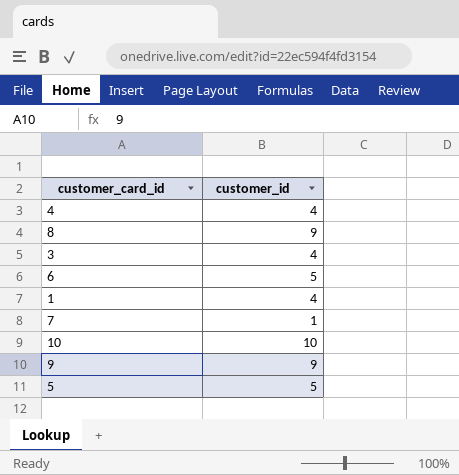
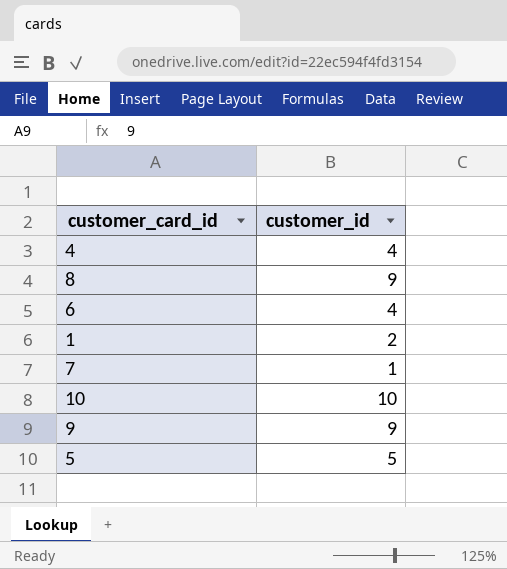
row 3: 4 -> none
6 | customer_id: 5 -> 4
1 | customer_id: 4 -> 2

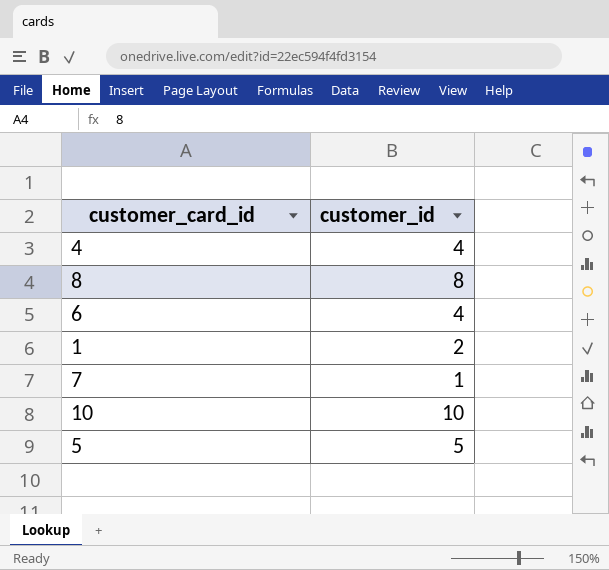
row 9: 9 -> none
8 | customer_id: 9 -> 8

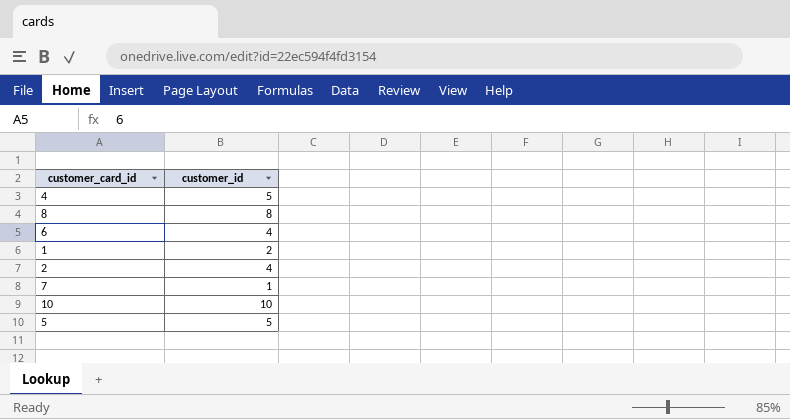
4 | customer_id: 4 -> 5
row 2: none -> 4

